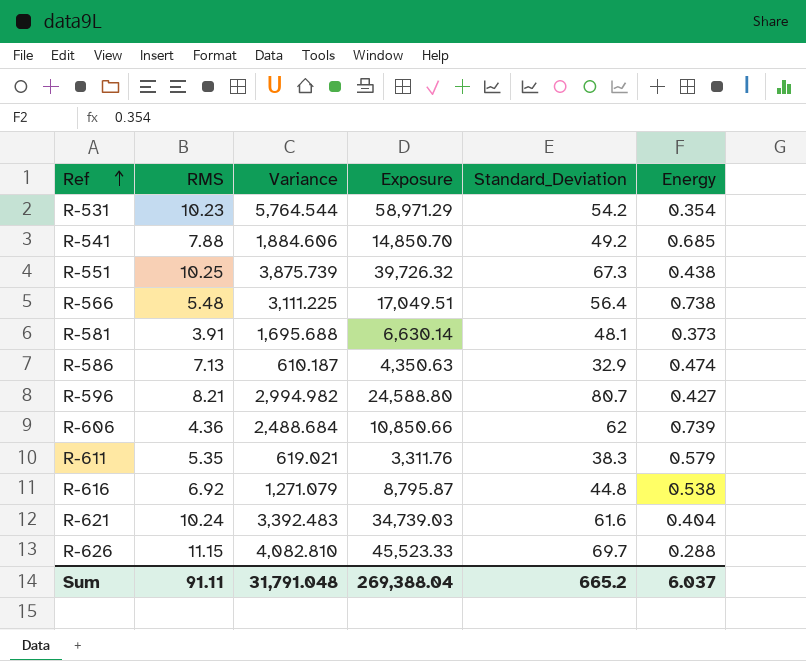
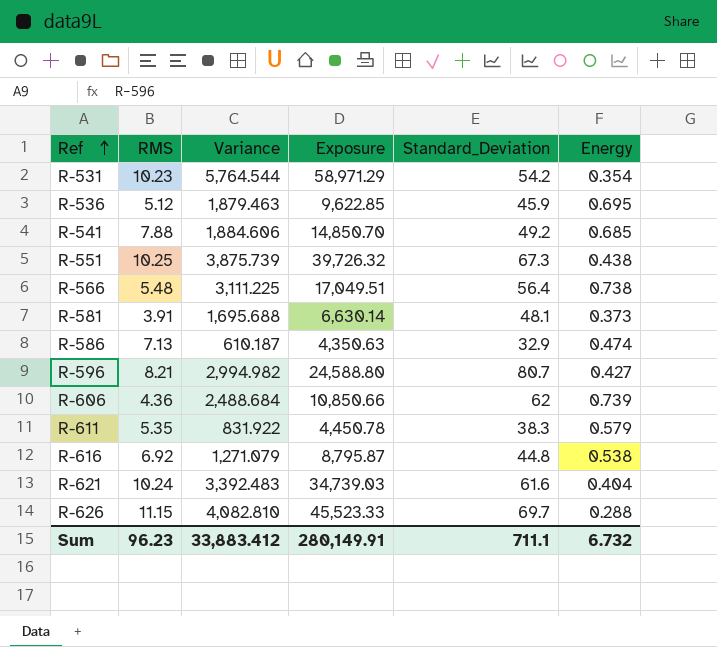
row R-536: none -> 5.12 | 1,879.463 | 9,622.85 | 45.9 | 0.695
R-611 | Variance: 619.021 -> 831.922
R-611 | Exposure: 3,311.76 -> 4,450.78
Sum | RMS: 91.11 -> 96.23
Sum | Variance: 31,791.048 -> 33,883.412
Sum | Exposure: 269,388.04 -> 280,149.91
Sum | Standard_Deviation: 665.2 -> 711.1
Sum | Energy: 6.037 -> 6.732

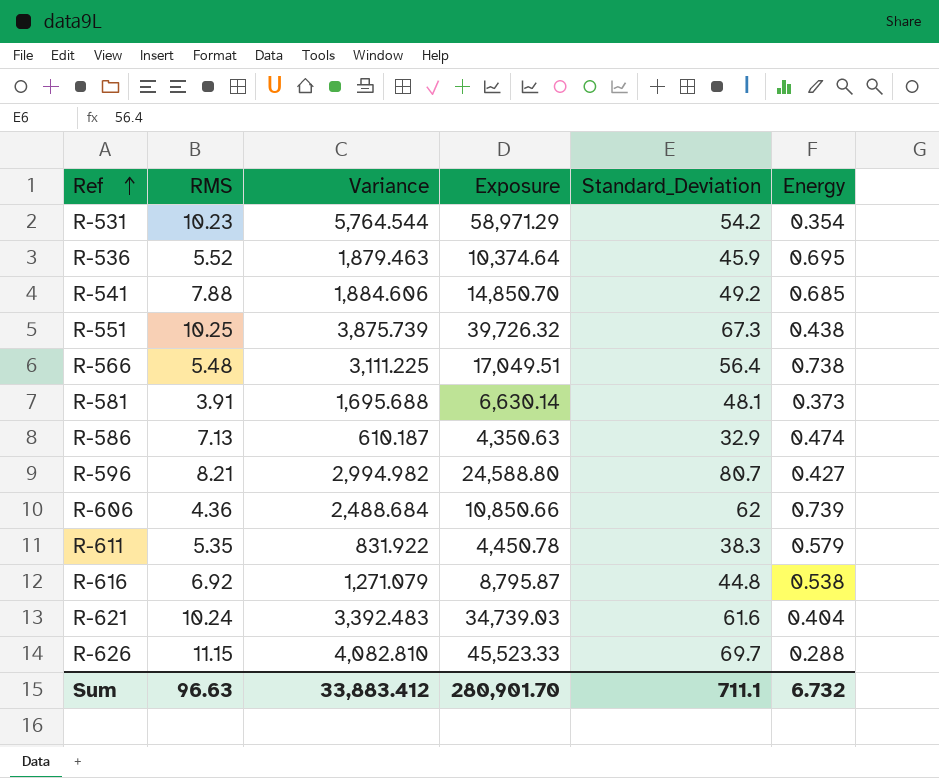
R-536 | RMS: 5.12 -> 5.52
R-536 | Exposure: 9,622.85 -> 10,374.64
Sum | RMS: 96.23 -> 96.63
Sum | Exposure: 280,149.91 -> 280,901.70

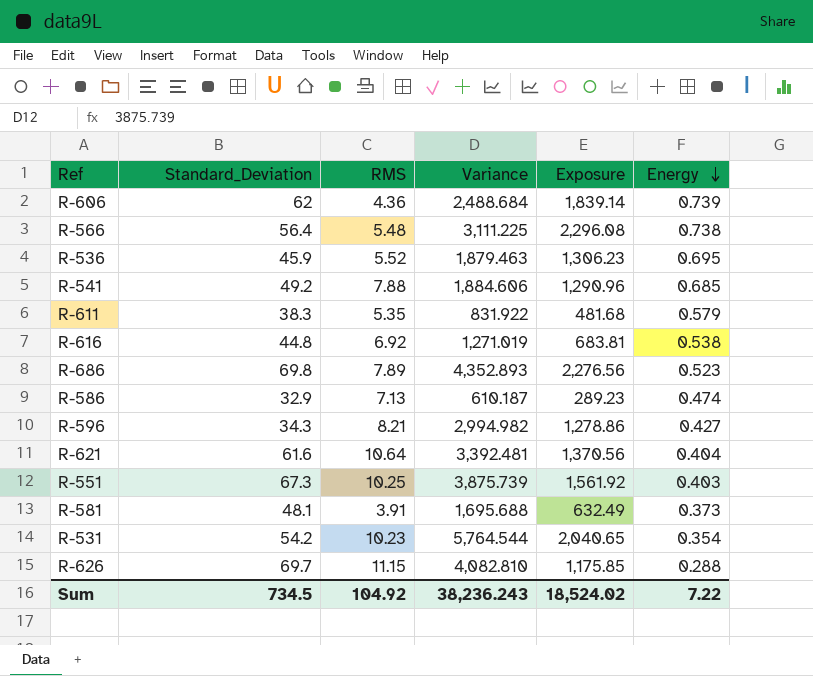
row order: Ref ascending -> Energy descending
column Standard_Deviation | position: 5 -> 2
column Exposure | formula: [RMS] * [Variance] -> [Variance] * [Energy]
R-616 | Variance: 1,271.079 -> 1,271.019
row R-686: none -> 69.8 | 7.89 | 4,352.893 | 2,276.56 | 0.523
R-596 | Standard_Deviation: 80.7 -> 34.3
R-621 | RMS: 10.24 -> 10.64
R-621 | Variance: 3,392.483 -> 3,392.481
R-551 | Energy: 0.438 -> 0.403
Sum | Standard_Deviation: 711.1 -> 734.5
Sum | RMS: 96.63 -> 104.92
Sum | Variance: 33,883.412 -> 38,236.243
Sum | Exposure: 280,901.70 -> 18,524.02
Sum | Energy: 6.732 -> 7.22

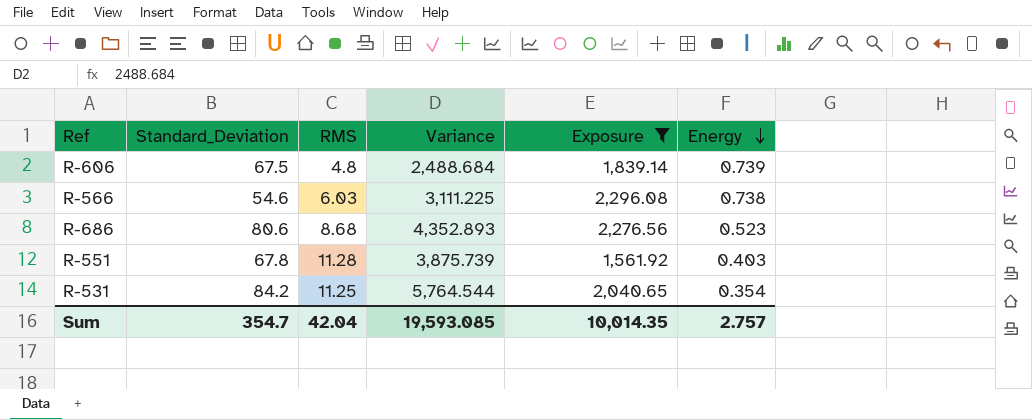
filter: none -> Exposure >= 1,561.92
R-606 | Standard_Deviation: 62 -> 67.5
R-606 | RMS: 4.36 -> 4.8
R-566 | Standard_Deviation: 56.4 -> 54.6
R-566 | RMS: 5.48 -> 6.03
R-686 | Standard_Deviation: 69.8 -> 80.6
R-686 | RMS: 7.89 -> 8.68
R-551 | Standard_Deviation: 67.3 -> 67.8
R-551 | RMS: 10.25 -> 11.28
R-531 | Standard_Deviation: 54.2 -> 84.2
R-531 | RMS: 10.23 -> 11.25
Sum | Standard_Deviation: 734.5 -> 354.7
Sum | RMS: 104.92 -> 42.04
Sum | Variance: 38,236.243 -> 19,593.085
Sum | Exposure: 18,524.02 -> 10,014.35
Sum | Energy: 7.22 -> 2.757

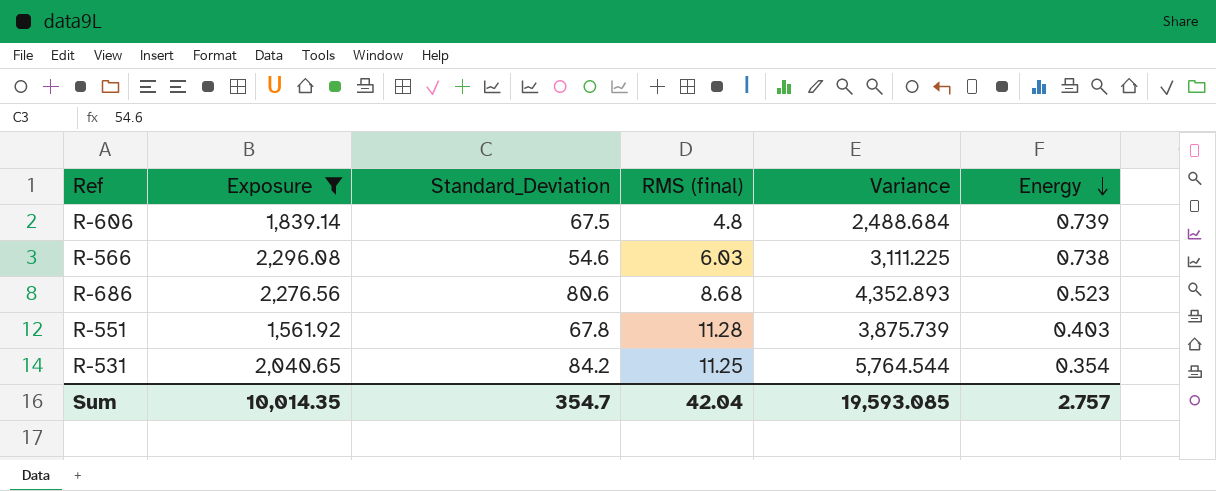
column Exposure | position: 5 -> 2
column name: RMS -> RMS (final)

